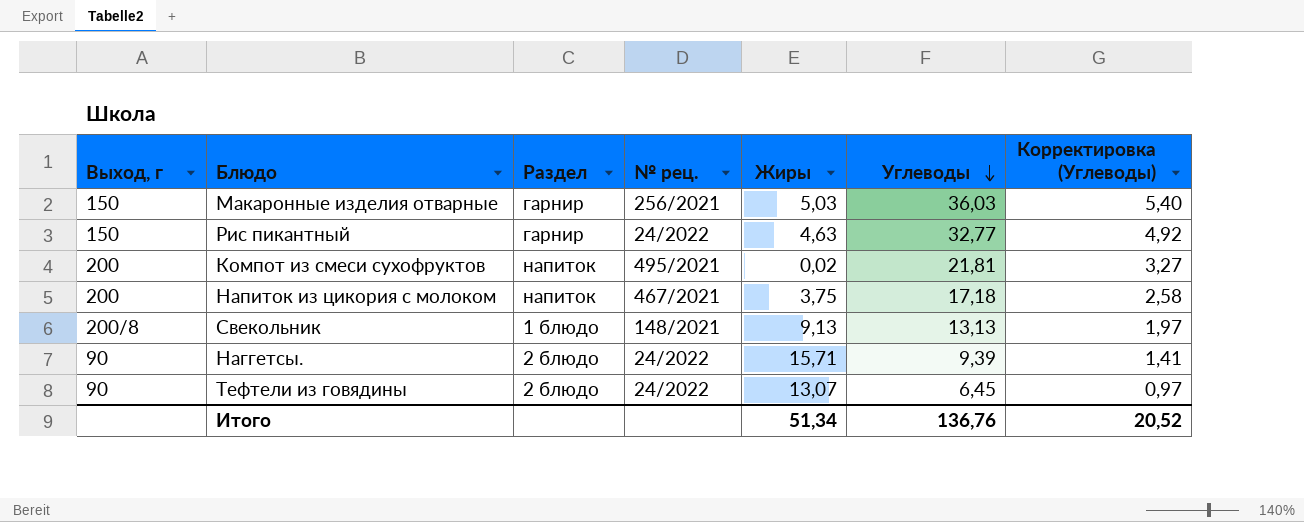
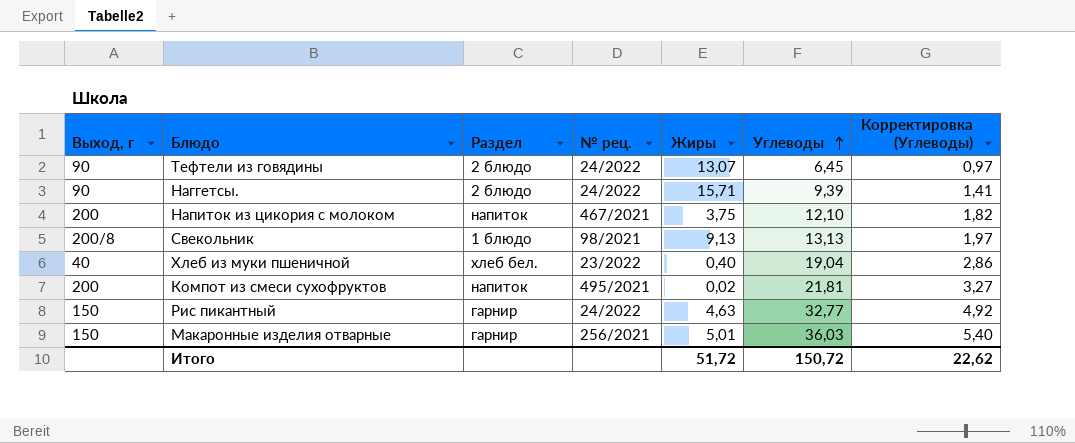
row order: Углеводы descending -> Углеводы ascending
Напиток из цикория с молоком | Углеводы: 17,18 -> 12,10
Напиток из цикория с молоком | Корректировка (Углеводы): 2,58 -> 1,82
Свекольник | № рец.: 148/2021 -> 98/2021
row Хлеб из муки пшеничной: none -> 40 | хлеб бел. | 23/2022 | 0,40 | 19,04 | 2,86
Макаронные изделия отварные | Жиры: 5,03 -> 5,01
Итого | Жиры: 51,34 -> 51,72
Итого | Углеводы: 136,76 -> 150,72
Итого | Корректировка (Углеводы): 20,52 -> 22,62

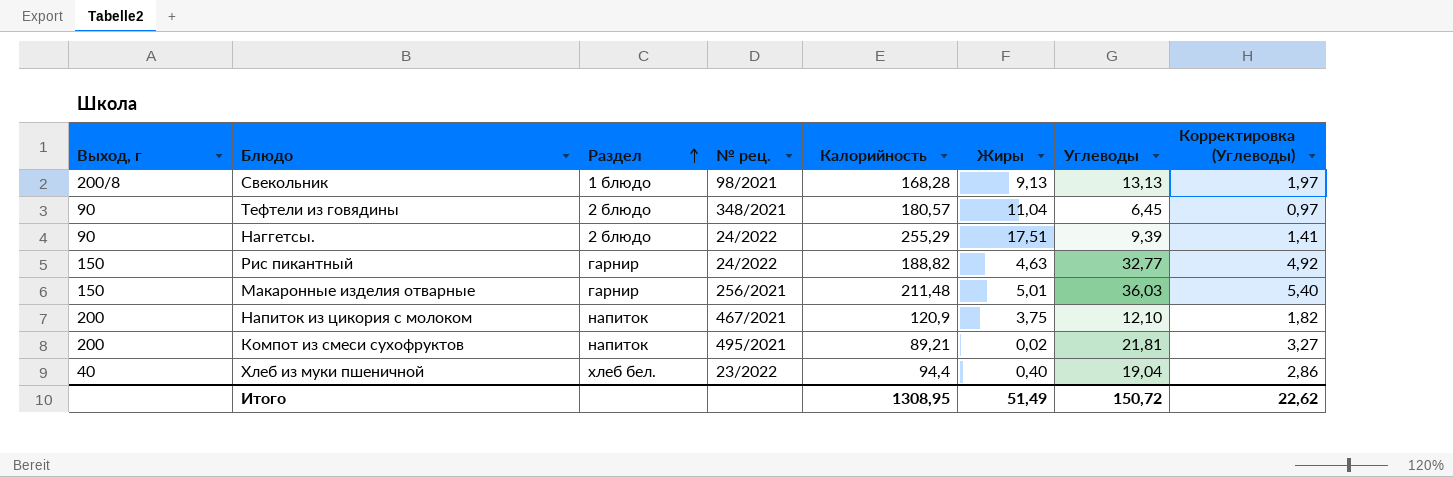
row order: Углеводы ascending -> Раздел ascending
column Калорийность | position: none -> 5
Тефтели из говядины | № рец.: 24/2022 -> 348/2021
Тефтели из говядины | Жиры: 13,07 -> 11,04
Наггетсы. | Жиры: 15,71 -> 17,51
Итого | Жиры: 51,72 -> 51,49

